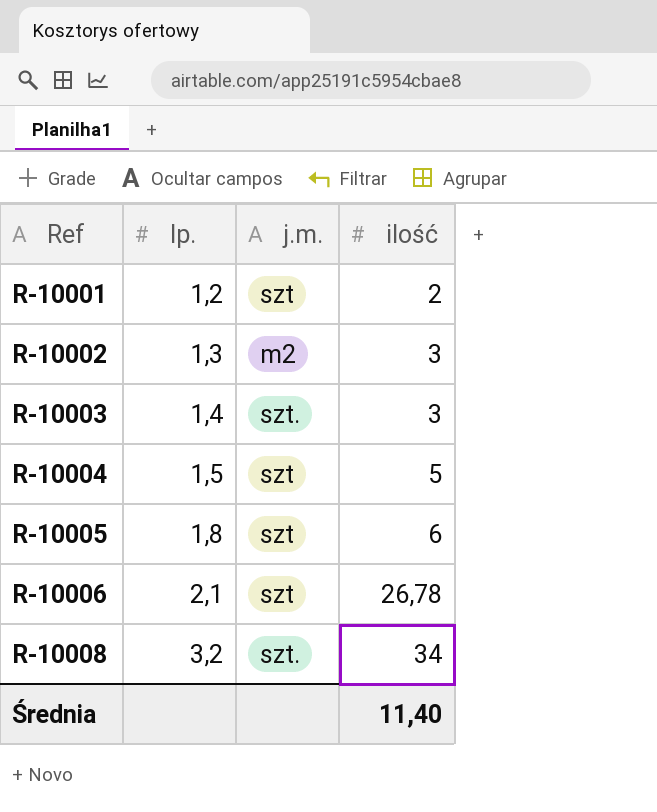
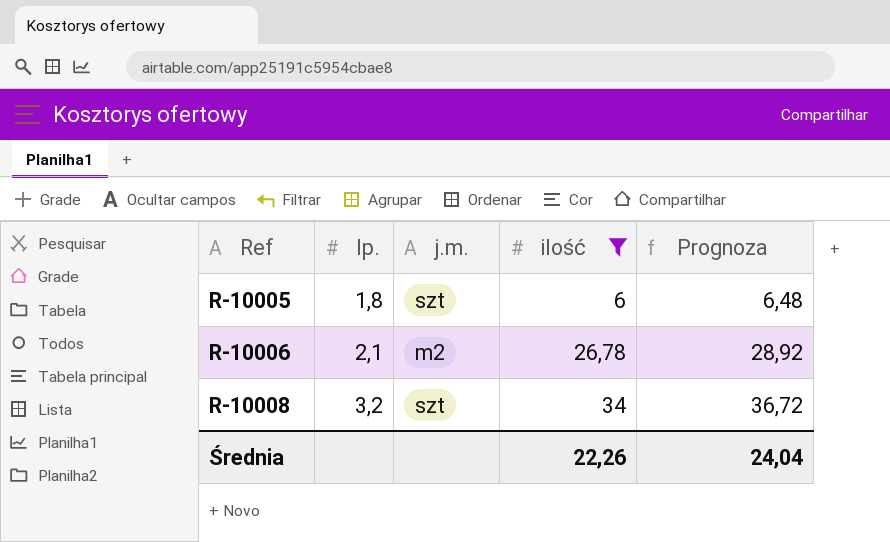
filter: none -> ilość >= 6
column Prognoza | formula: none -> [ilość] * 1,08
R-10006 | j.m.: szt -> m2
R-10008 | j.m.: szt. -> szt
Średnia | ilość: 11,40 -> 22,26

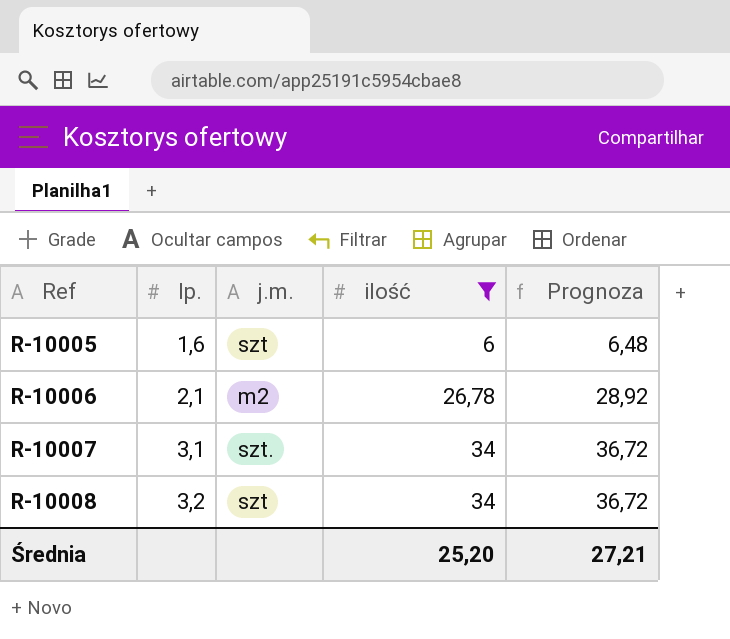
R-10005 | lp.: 1,8 -> 1,6
row R-10007: none -> 3,1 | szt. | 34 | 36,72
Średnia | ilość: 22,26 -> 25,20
Średnia | Prognoza: 24,04 -> 27,21

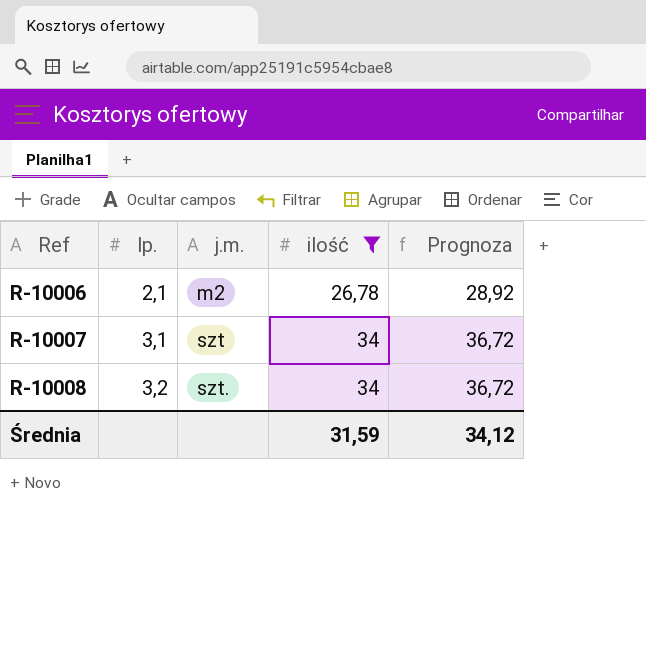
row R-10005: 1,6 | szt | 6 | 6,48 -> none
R-10007 | j.m.: szt. -> szt
R-10008 | j.m.: szt -> szt.
Średnia | ilość: 25,20 -> 31,59
Średnia | Prognoza: 27,21 -> 34,12

